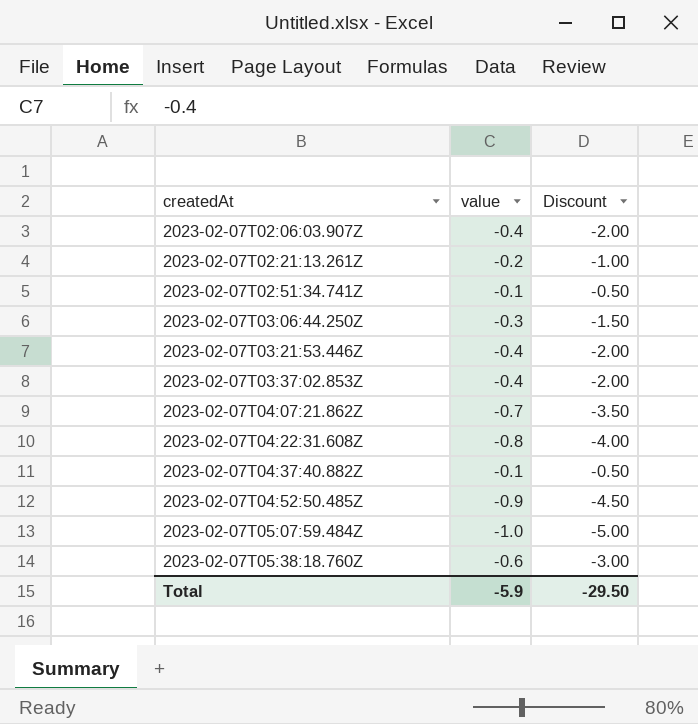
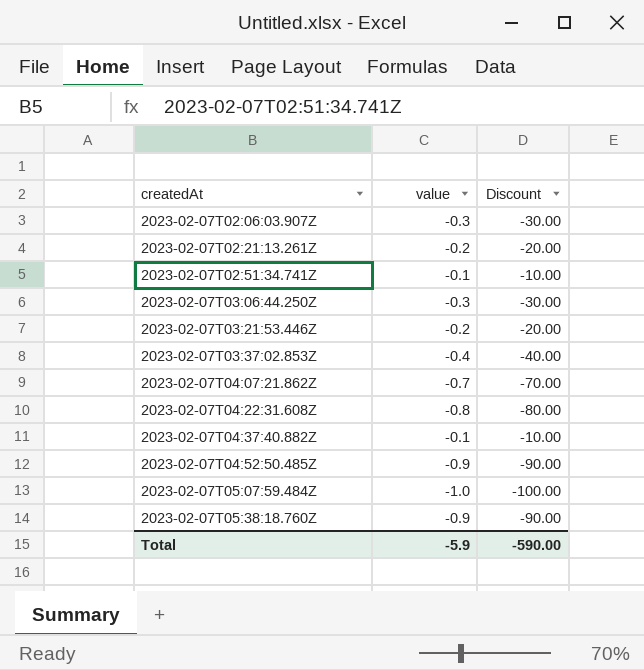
column Discount | formula: [value] * 5 -> [value] * 100
2023-02-07T02:06:03.907Z | value: -0.4 -> -0.3
2023-02-07T03:21:53.446Z | value: -0.4 -> -0.2
2023-02-07T05:38:18.760Z | value: -0.6 -> -0.9
Total | Discount: -29.50 -> -590.00

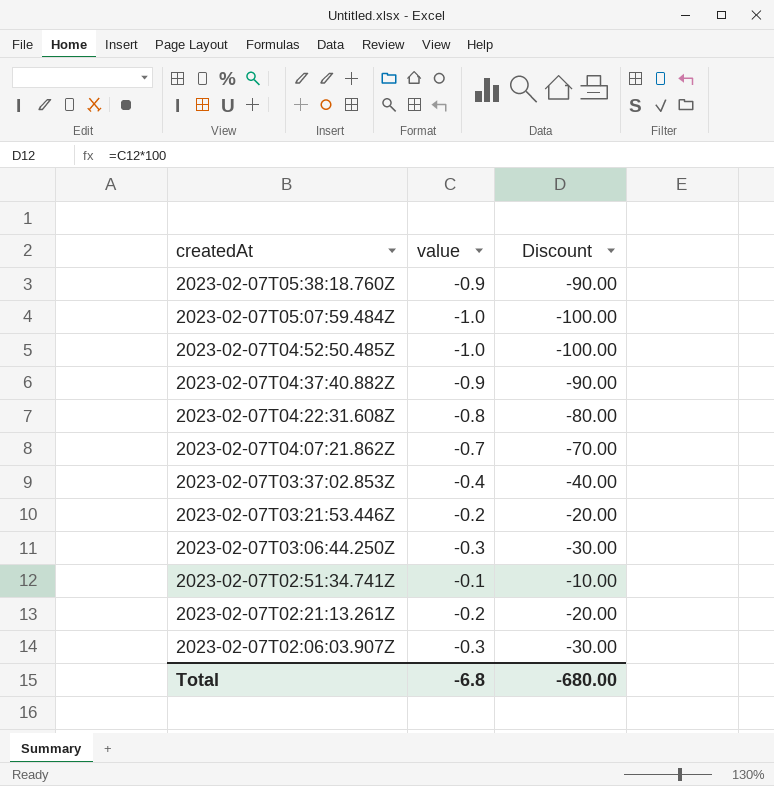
row order: createdAt ascending -> createdAt descending
2023-02-07T04:52:50.485Z | value: -0.9 -> -1.0
2023-02-07T04:52:50.485Z | Discount: -90.00 -> -100.00
2023-02-07T04:37:40.882Z | value: -0.1 -> -0.9
2023-02-07T04:37:40.882Z | Discount: -10.00 -> -90.00
Total | value: -5.9 -> -6.8
Total | Discount: -590.00 -> -680.00

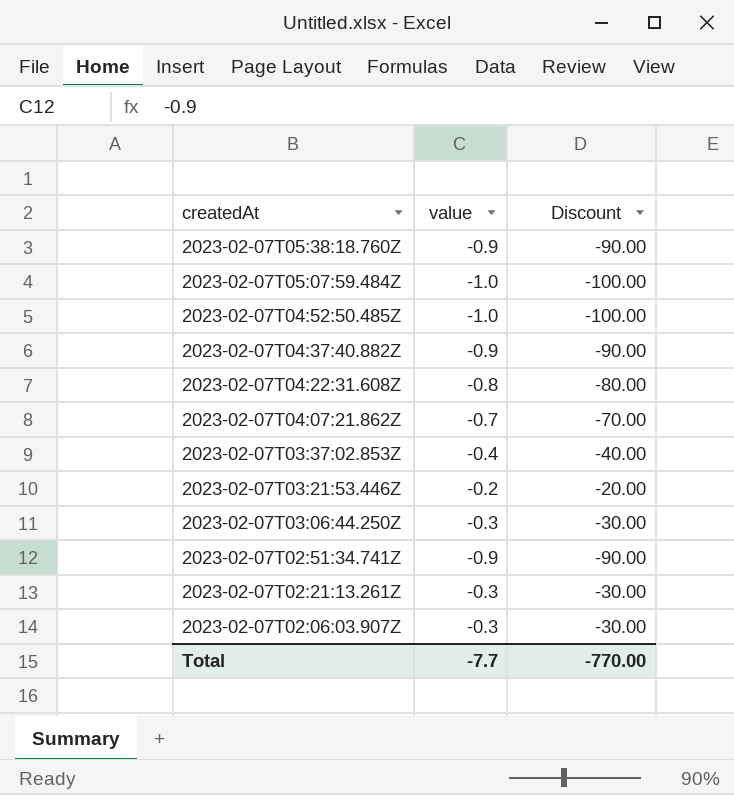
2023-02-07T02:51:34.741Z | value: -0.1 -> -0.9
2023-02-07T02:51:34.741Z | Discount: -10.00 -> -90.00
2023-02-07T02:21:13.261Z | value: -0.2 -> -0.3
2023-02-07T02:21:13.261Z | Discount: -20.00 -> -30.00
Total | value: -6.8 -> -7.7
Total | Discount: -680.00 -> -770.00

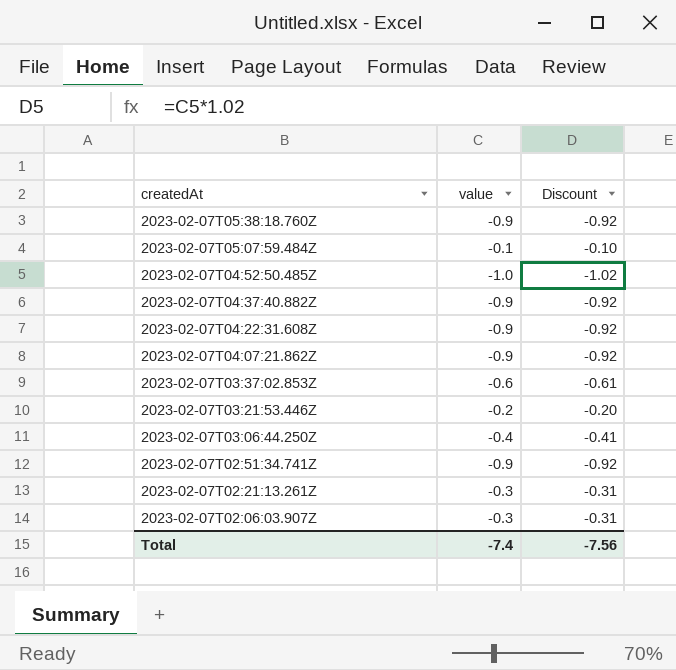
column Discount | formula: [value] * 100 -> [value] * 1.02
2023-02-07T05:07:59.484Z | value: -1.0 -> -0.1
2023-02-07T04:22:31.608Z | value: -0.8 -> -0.9
2023-02-07T04:07:21.862Z | value: -0.7 -> -0.9
2023-02-07T03:37:02.853Z | value: -0.4 -> -0.6
2023-02-07T03:06:44.250Z | value: -0.3 -> -0.4
Total | value: -7.7 -> -7.4
Total | Discount: -770.00 -> -7.56

